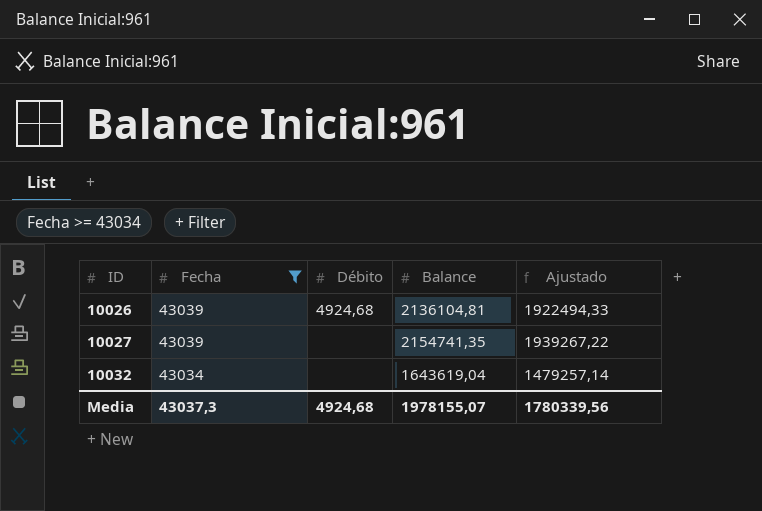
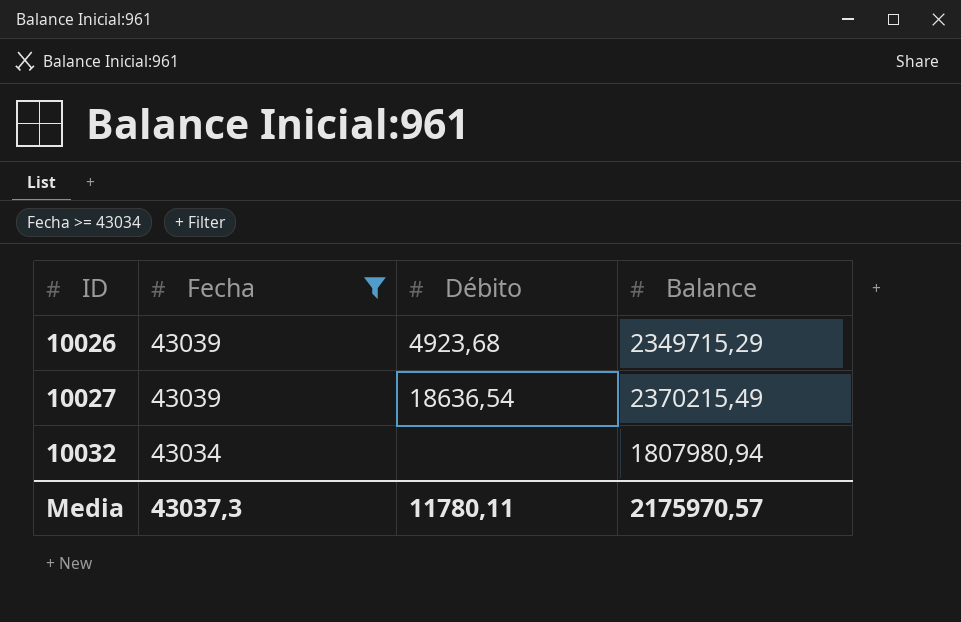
column Ajustado | formula: [Balance] * 0,9 -> none
10026 | Débito: 4924,68 -> 4923,68
10026 | Balance: 2136104,81 -> 2349715,29
10027 | Débito: none -> 18636,54
10027 | Balance: 2154741,35 -> 2370215,49
10032 | Balance: 1643619,04 -> 1807980,94
Media | Débito: 4924,68 -> 11780,11
Media | Balance: 1978155,07 -> 2175970,57

